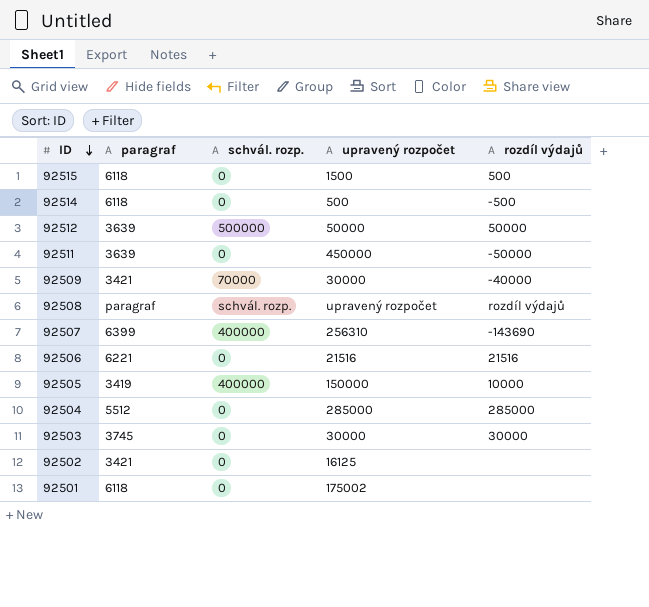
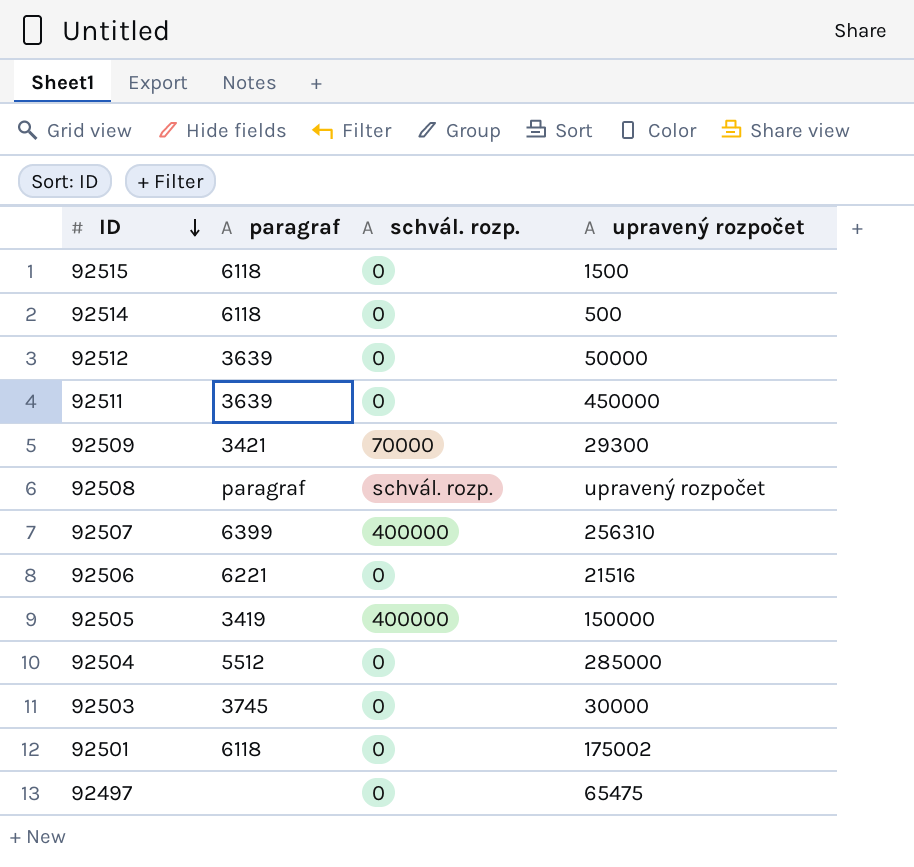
column rozdíl výdajů | position: 5 -> none
row 92502: 3421 | 0 | 16125 | none -> none
92512 | schvál. rozp.: 500000 -> 0
92509 | upravený rozpočet: 30000 -> 29300
row 92497: none -> none | 0 | 65475

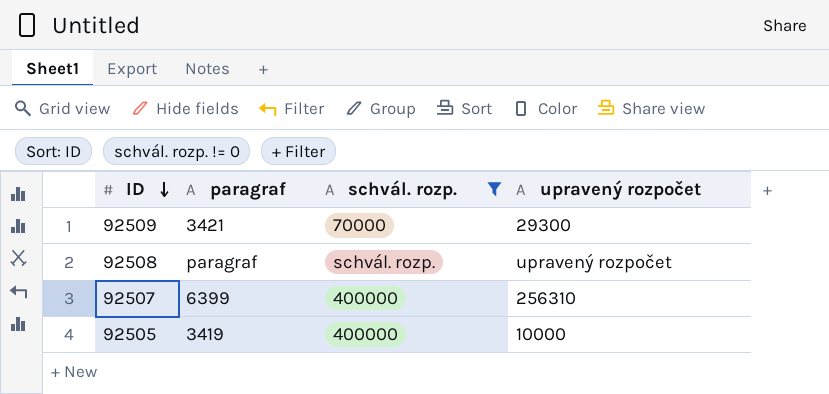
filter: none -> schvál. rozp. != 0
92505 | upravený rozpočet: 150000 -> 10000

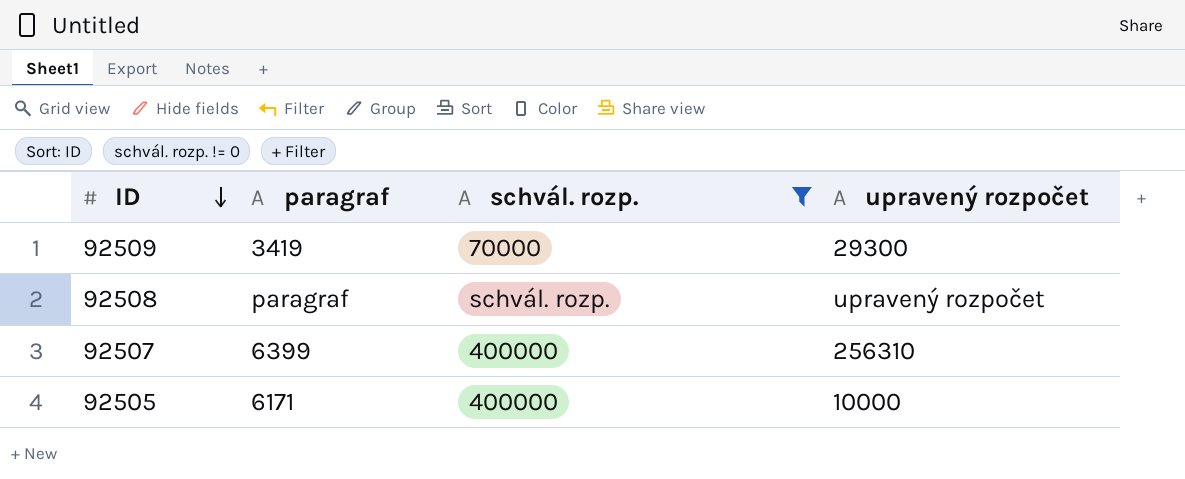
92509 | paragraf: 3421 -> 3419
92505 | paragraf: 3419 -> 6171

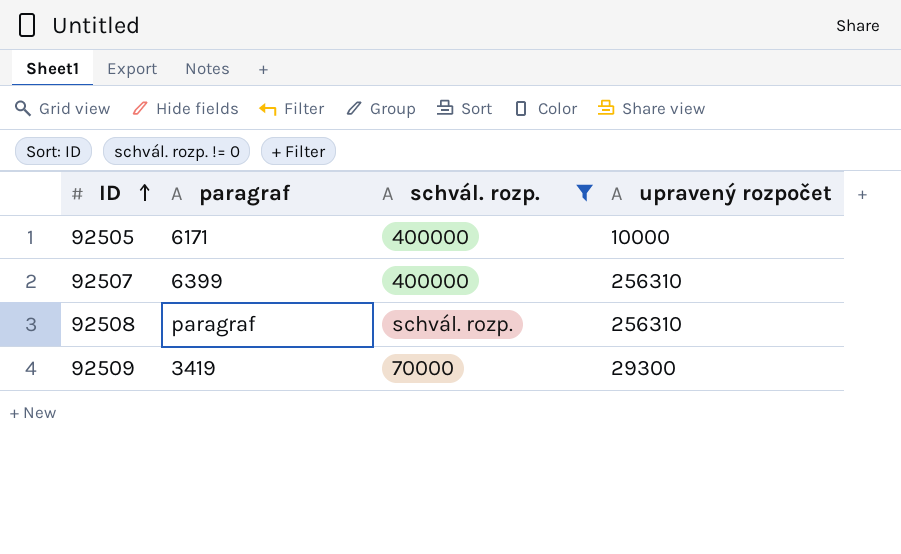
row order: ID descending -> ID ascending
92508 | upravený rozpočet: upravený rozpočet -> 256310

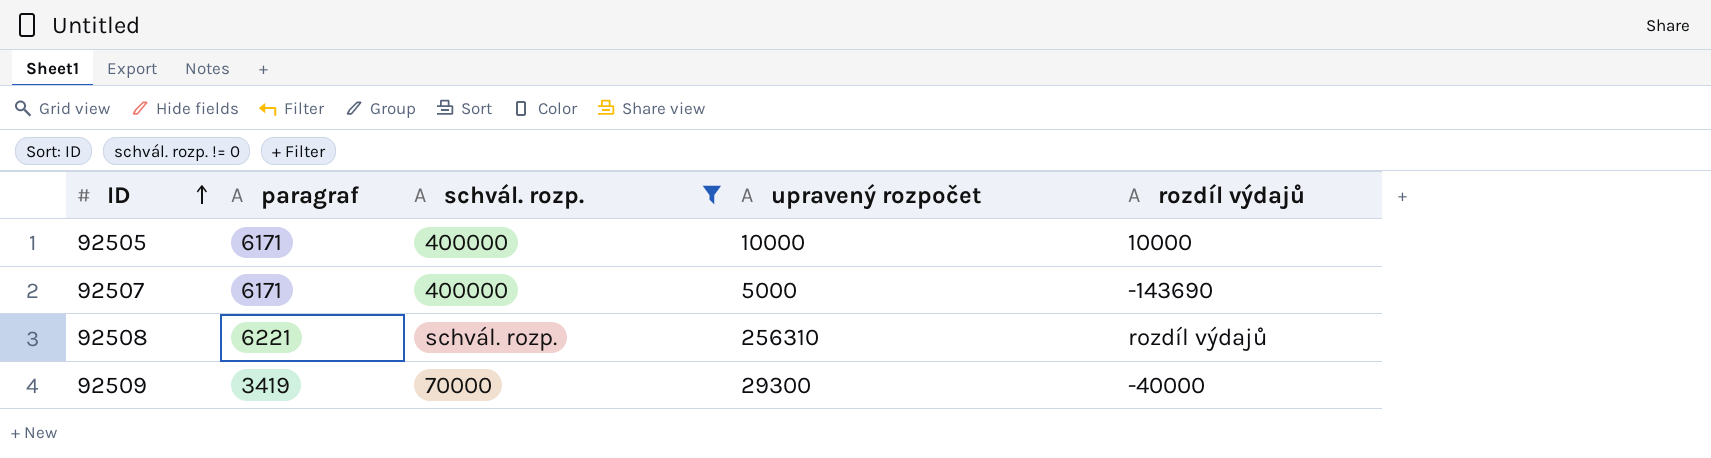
column rozdíl výdajů | position: none -> 5
92507 | paragraf: 6399 -> 6171
92507 | upravený rozpočet: 256310 -> 5000
92508 | paragraf: paragraf -> 6221

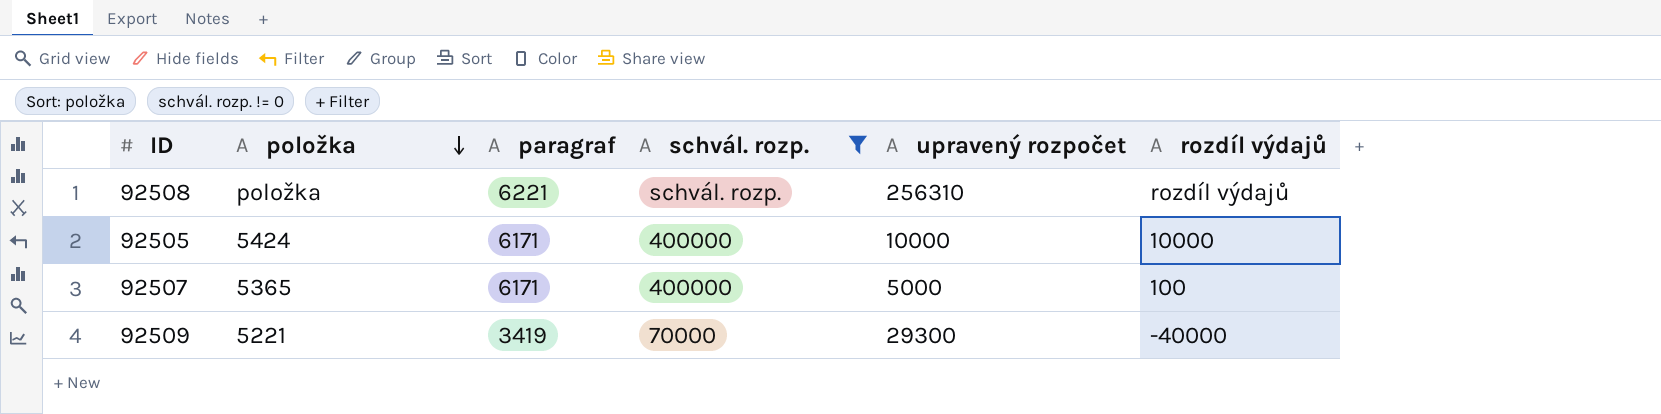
row order: ID ascending -> položka descending
column položka | position: none -> 2
92507 | rozdíl výdajů: -143690 -> 100

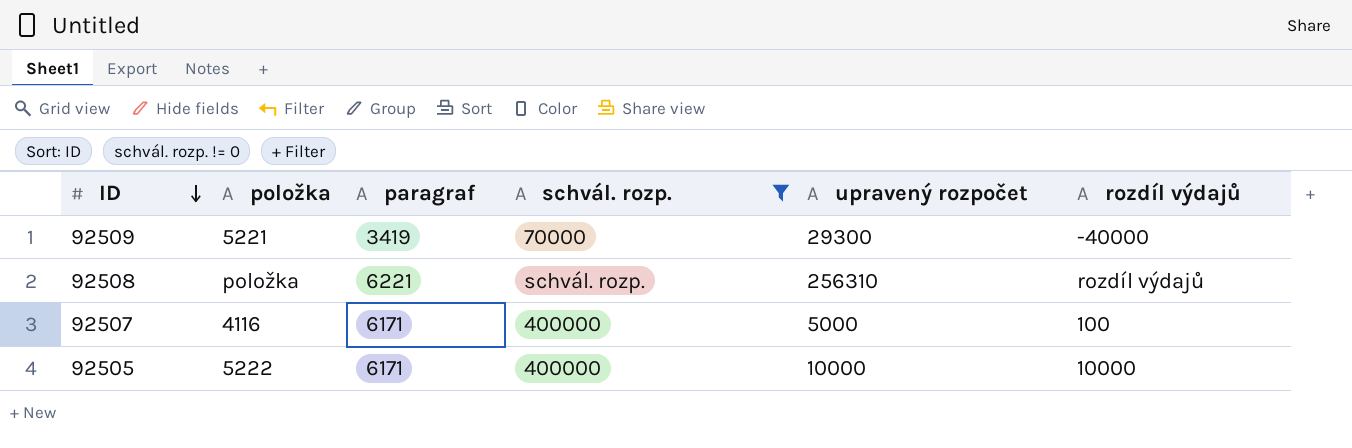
row order: položka descending -> ID descending
92507 | položka: 5365 -> 4116
92505 | položka: 5424 -> 5222

